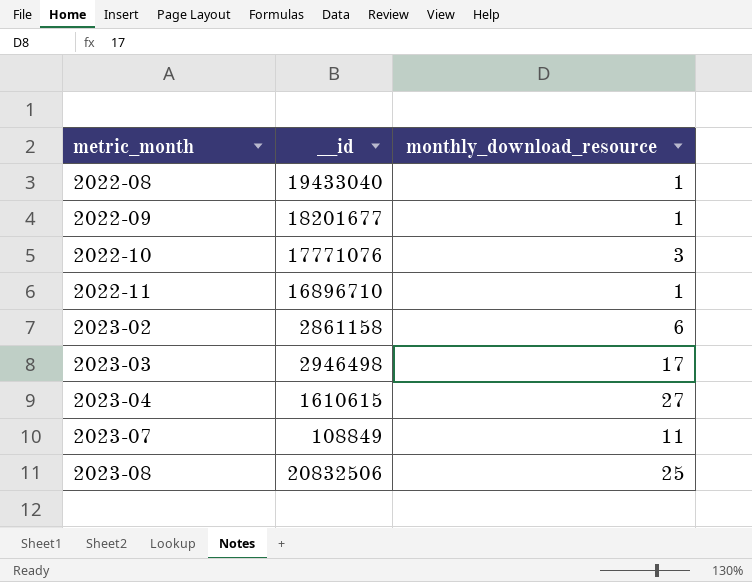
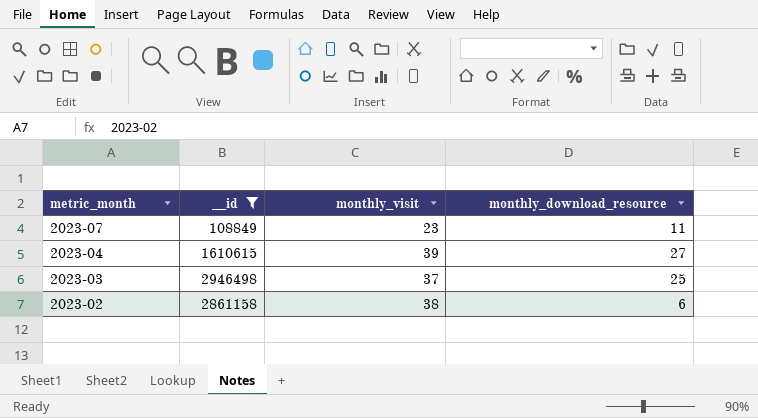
filter: none -> __id <= 2946498
row order: metric_month ascending -> metric_month descending
column monthly_visit | position: none -> 3
2023-03 | monthly_download_resource: 17 -> 25

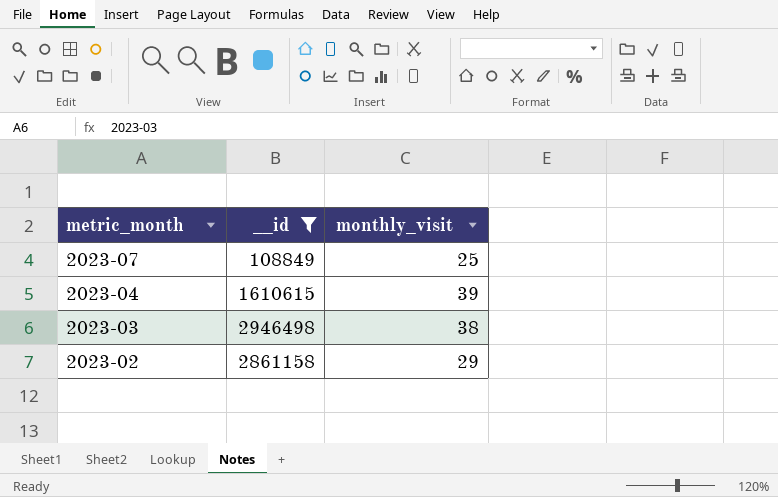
column monthly_download_resource | position: 4 -> none
2023-07 | monthly_visit: 23 -> 25
2023-03 | monthly_visit: 37 -> 38
2023-02 | monthly_visit: 38 -> 29

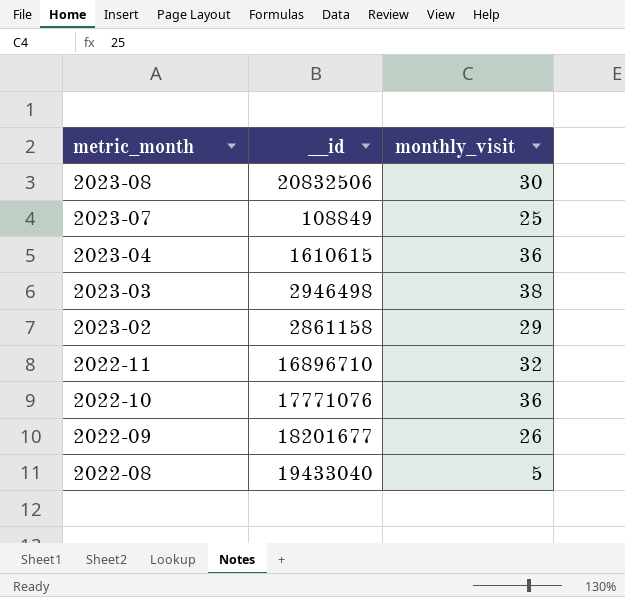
filter: __id <= 2946498 -> none
2023-04 | monthly_visit: 39 -> 36

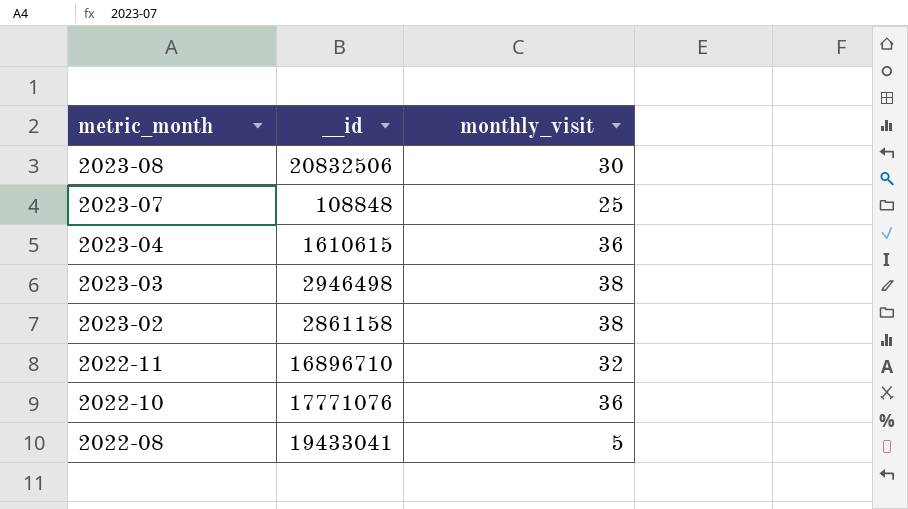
row 2022-09: 18201677 | 26 -> none
2023-07 | __id: 108849 -> 108848
2023-02 | monthly_visit: 29 -> 38
2022-08 | __id: 19433040 -> 19433041

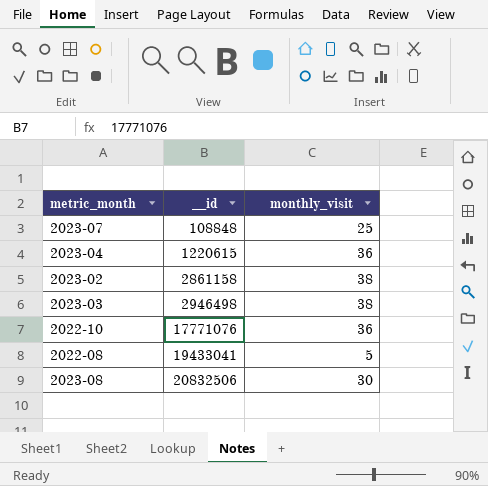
row order: metric_month descending -> __id ascending
row 2022-11: 16896710 | 32 -> none
2023-04 | __id: 1610615 -> 1220615

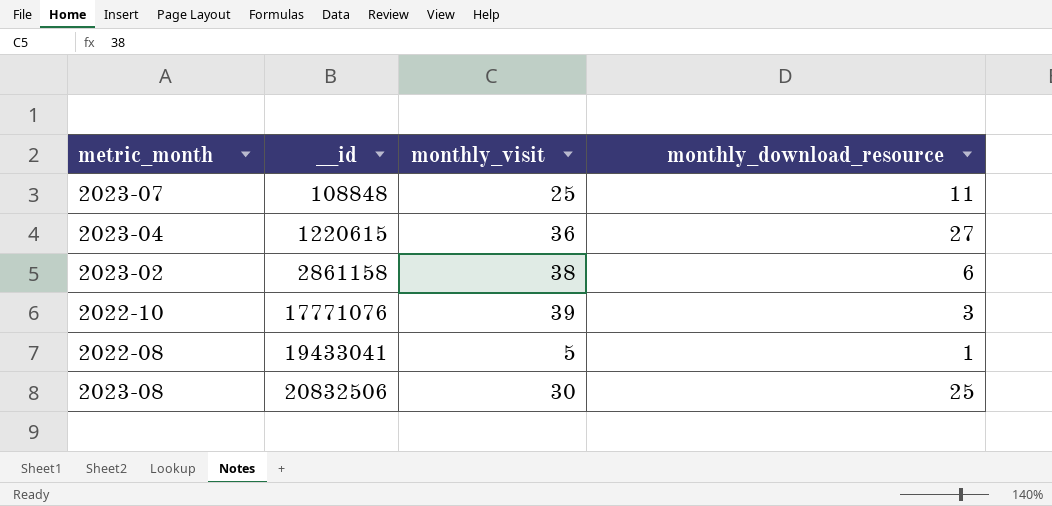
column monthly_download_resource | position: none -> 4
row 2023-03: 2946498 | 38 -> none
2022-10 | monthly_visit: 36 -> 39

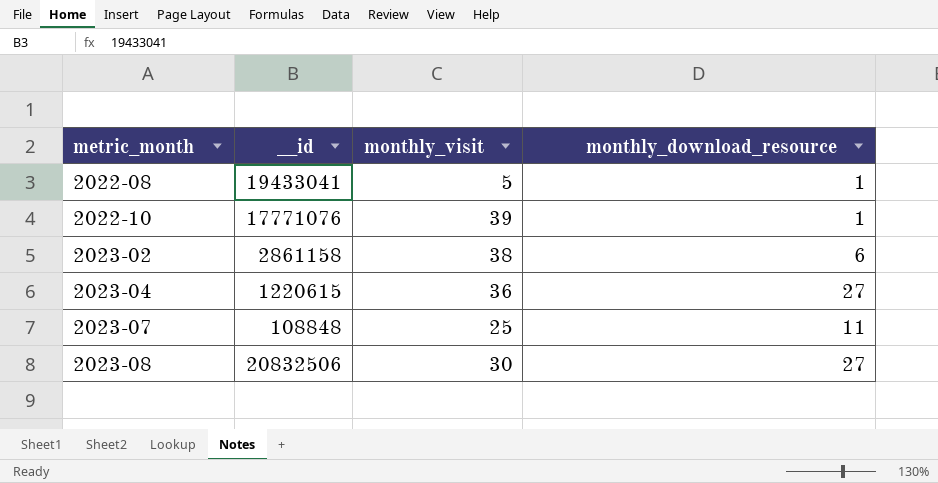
row order: __id ascending -> metric_month ascending
2022-10 | monthly_download_resource: 3 -> 1
2023-08 | monthly_download_resource: 25 -> 27

